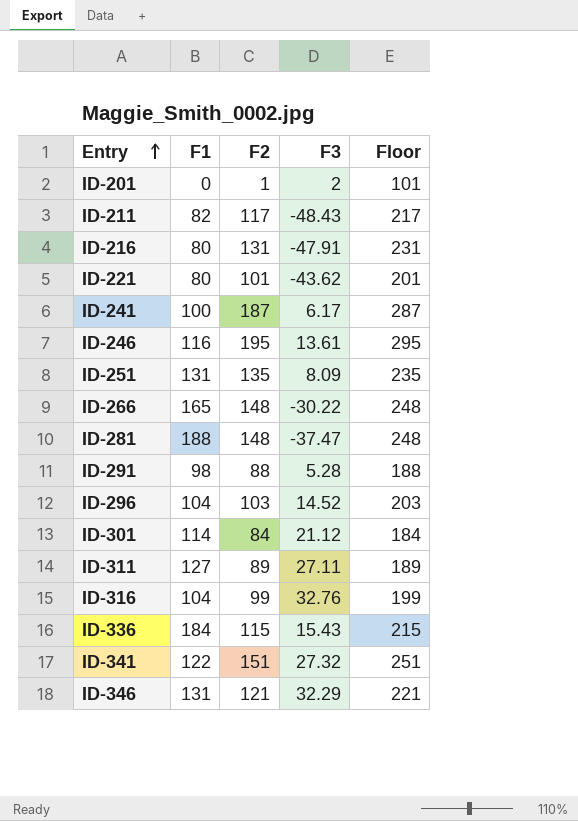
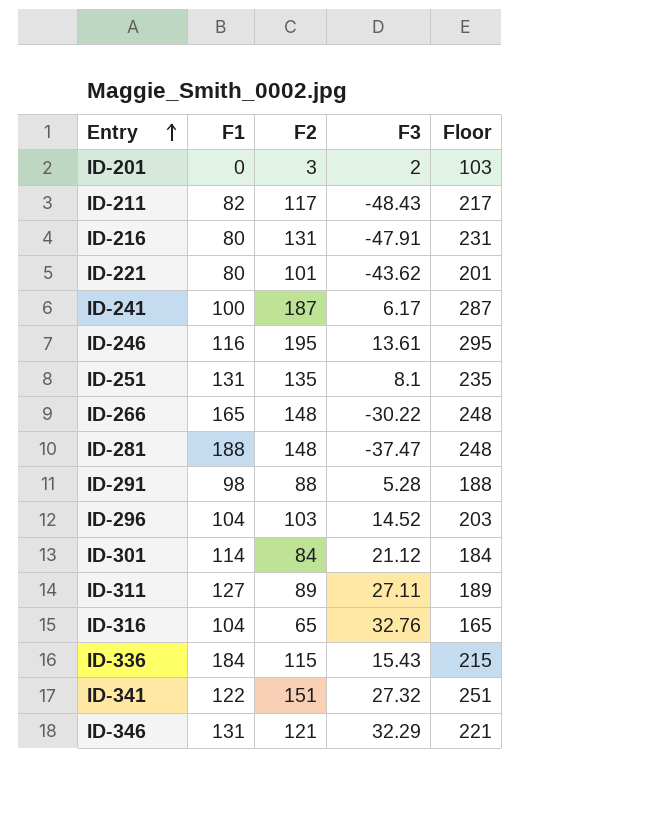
ID-201 | F2: 1 -> 3
ID-201 | Floor: 101 -> 103
ID-251 | F3: 8.09 -> 8.1
ID-316 | F2: 99 -> 65
ID-316 | Floor: 199 -> 165

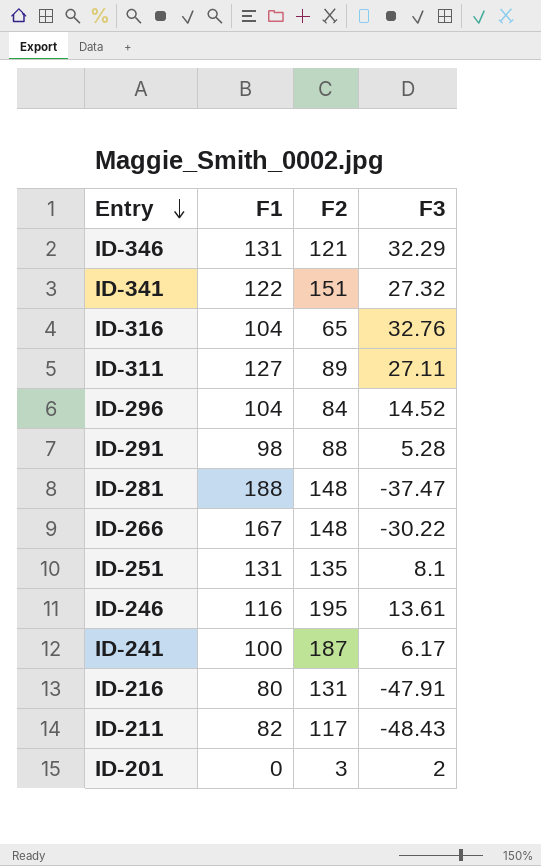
row order: Entry ascending -> Entry descending
column Floor | formula: [F2] + 100 -> none
row ID-221: 80 | 101 | -43.62 | 201 -> none
row ID-301: 114 | 84 | 21.12 | 184 -> none
row ID-336: 184 | 115 | 15.43 | 215 -> none
ID-296 | F2: 103 -> 84
ID-266 | F1: 165 -> 167

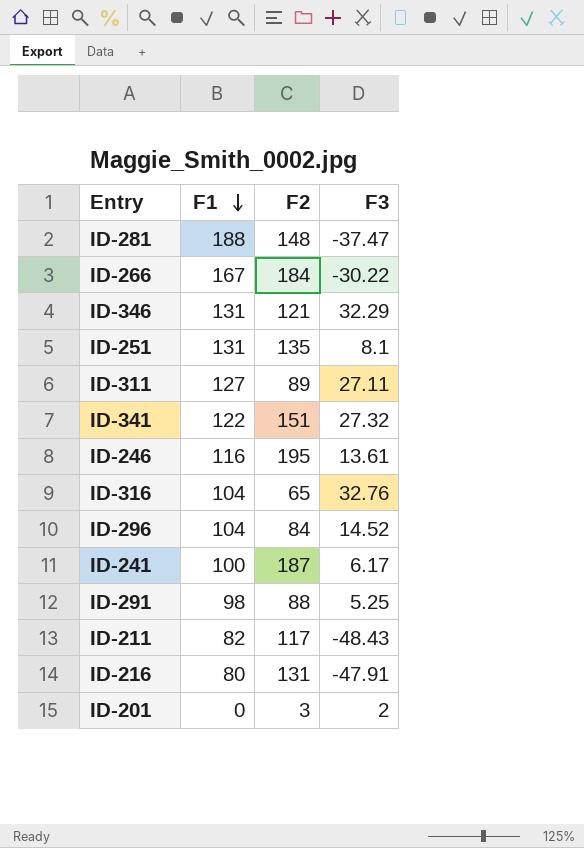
row order: Entry descending -> F1 descending
ID-266 | F2: 148 -> 184
ID-291 | F3: 5.28 -> 5.25

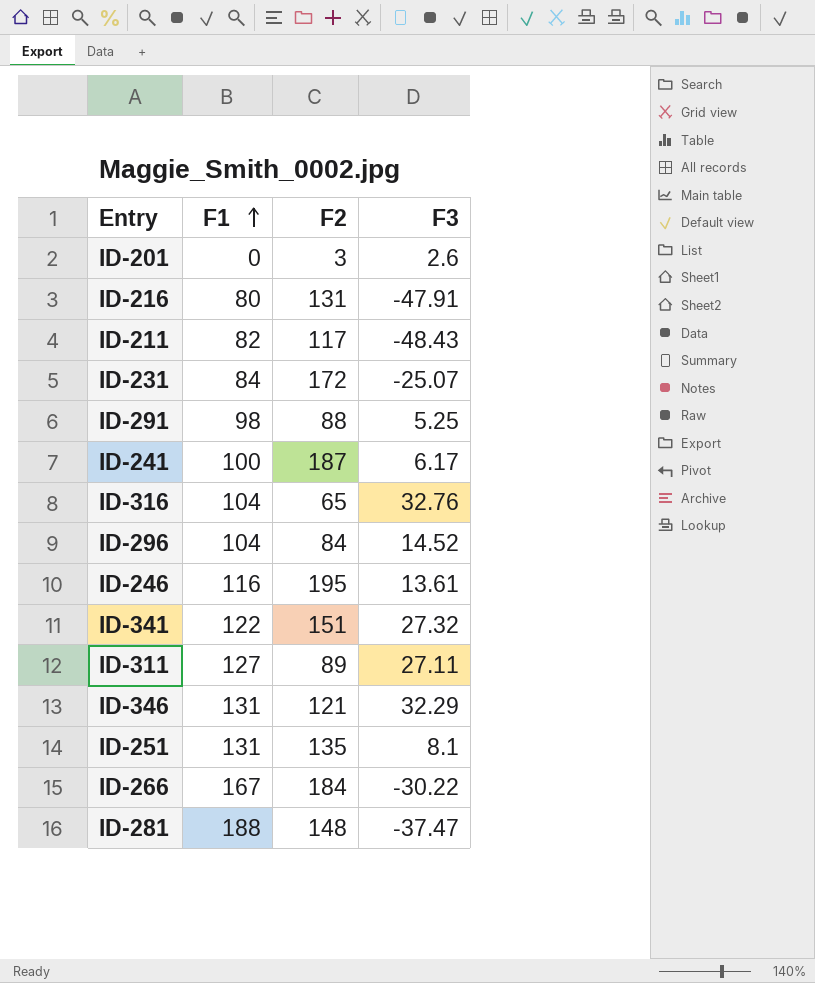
row order: F1 descending -> F1 ascending
ID-201 | F3: 2 -> 2.6
row ID-231: none -> 84 | 172 | -25.07

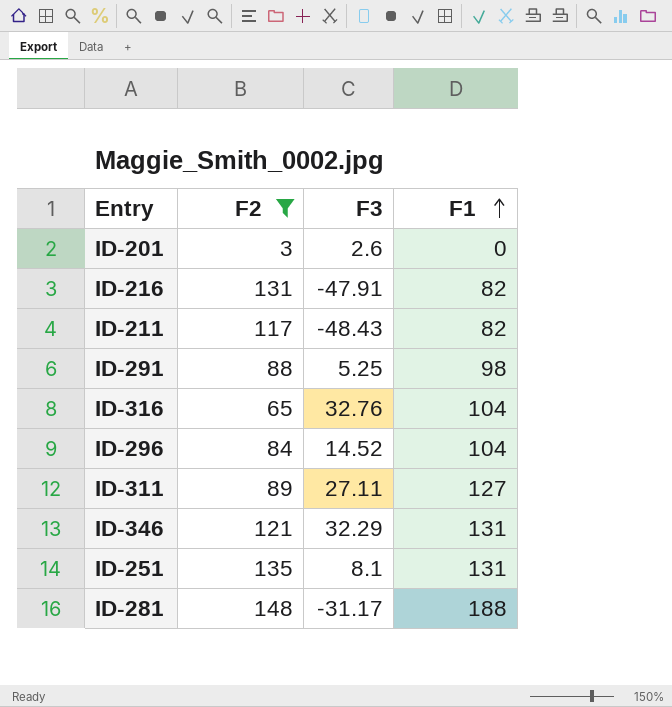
filter: none -> F2 <= 148
column F1 | position: 2 -> 4
ID-216 | F1: 80 -> 82
ID-281 | F3: -37.47 -> -31.17

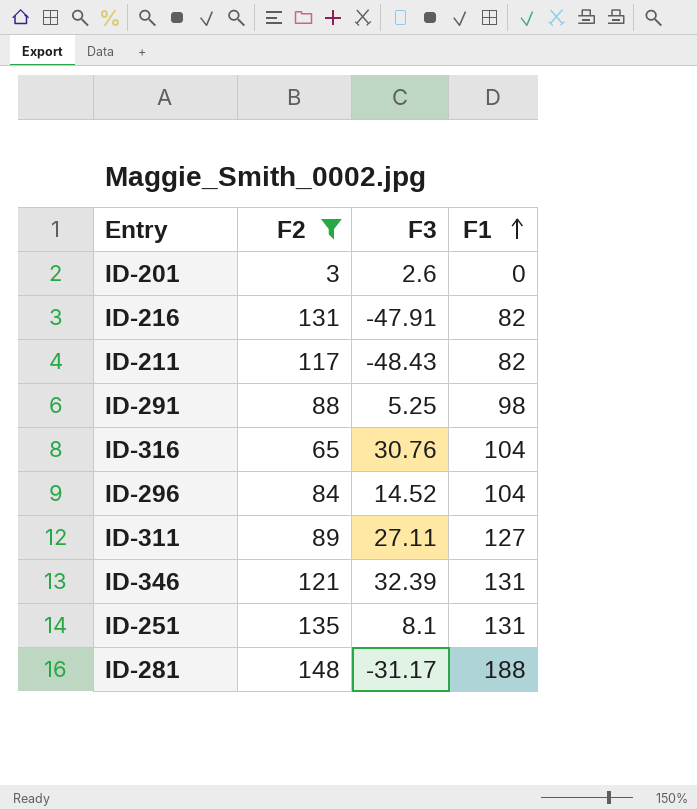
ID-316 | F3: 32.76 -> 30.76
ID-346 | F3: 32.29 -> 32.39

